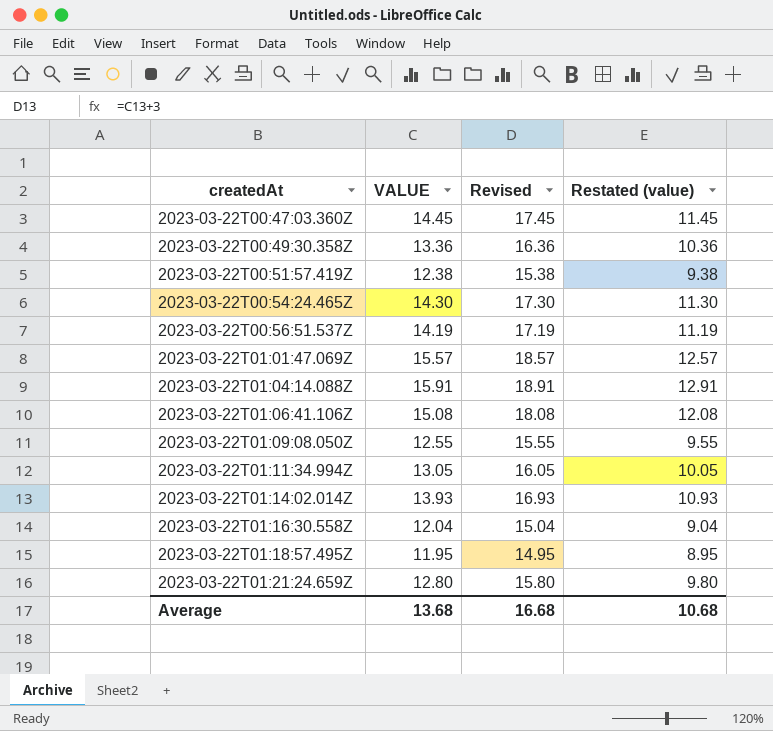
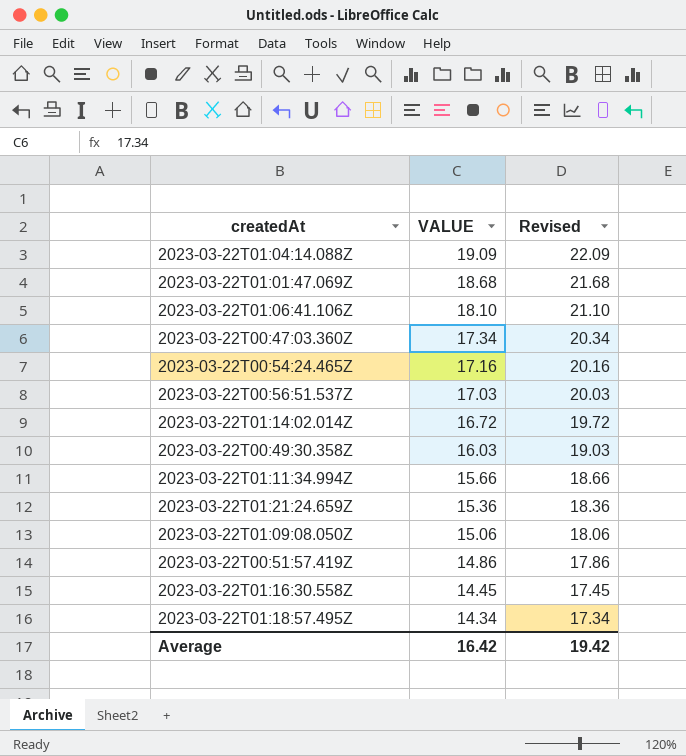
row order: createdAt ascending -> VALUE descending
column Restated (value) | formula: [VALUE] - 3 -> none
2023-03-22T01:04:14.088Z | VALUE: 15.91 -> 19.09
2023-03-22T01:04:14.088Z | Revised: 18.91 -> 22.09
2023-03-22T01:01:47.069Z | VALUE: 15.57 -> 18.68
2023-03-22T01:01:47.069Z | Revised: 18.57 -> 21.68
2023-03-22T01:06:41.106Z | VALUE: 15.08 -> 18.10
2023-03-22T01:06:41.106Z | Revised: 18.08 -> 21.10
2023-03-22T00:47:03.360Z | VALUE: 14.45 -> 17.34
2023-03-22T00:47:03.360Z | Revised: 17.45 -> 20.34
2023-03-22T00:54:24.465Z | VALUE: 14.30 -> 17.16
2023-03-22T00:54:24.465Z | Revised: 17.30 -> 20.16
2023-03-22T00:56:51.537Z | VALUE: 14.19 -> 17.03
2023-03-22T00:56:51.537Z | Revised: 17.19 -> 20.03
2023-03-22T01:14:02.014Z | VALUE: 13.93 -> 16.72
2023-03-22T01:14:02.014Z | Revised: 16.93 -> 19.72
2023-03-22T00:49:30.358Z | VALUE: 13.36 -> 16.03
2023-03-22T00:49:30.358Z | Revised: 16.36 -> 19.03
2023-03-22T01:11:34.994Z | VALUE: 13.05 -> 15.66
2023-03-22T01:11:34.994Z | Revised: 16.05 -> 18.66
2023-03-22T01:21:24.659Z | VALUE: 12.80 -> 15.36
2023-03-22T01:21:24.659Z | Revised: 15.80 -> 18.36
2023-03-22T01:09:08.050Z | VALUE: 12.55 -> 15.06
2023-03-22T01:09:08.050Z | Revised: 15.55 -> 18.06
2023-03-22T00:51:57.419Z | VALUE: 12.38 -> 14.86
2023-03-22T00:51:57.419Z | Revised: 15.38 -> 17.86
2023-03-22T01:16:30.558Z | VALUE: 12.04 -> 14.45
2023-03-22T01:16:30.558Z | Revised: 15.04 -> 17.45
2023-03-22T01:18:57.495Z | VALUE: 11.95 -> 14.34
2023-03-22T01:18:57.495Z | Revised: 14.95 -> 17.34
Average | VALUE: 13.68 -> 16.42
Average | Revised: 16.68 -> 19.42

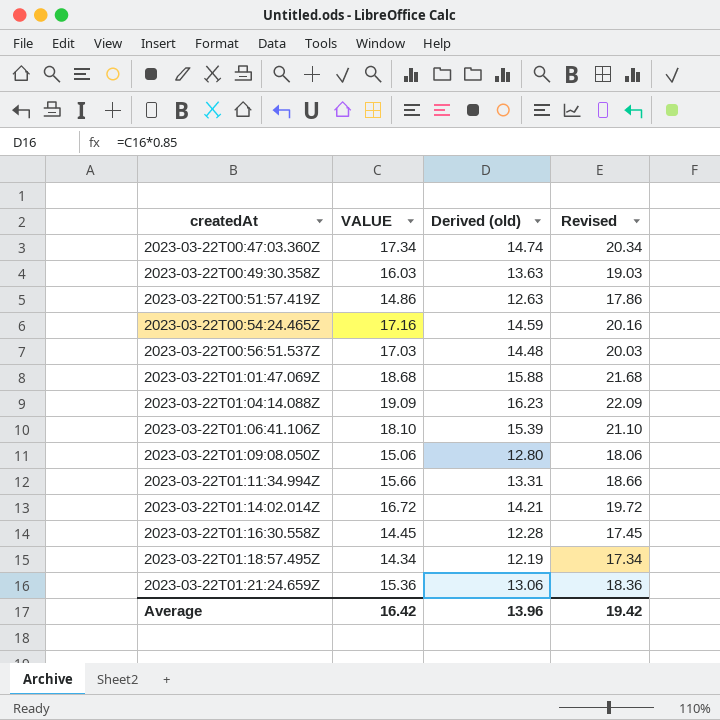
row order: VALUE descending -> createdAt ascending
column Derived (old) | formula: none -> [VALUE] * 0.85

